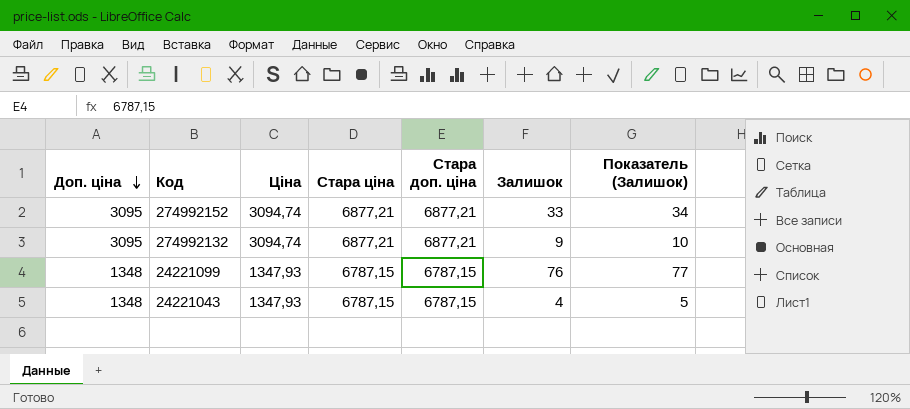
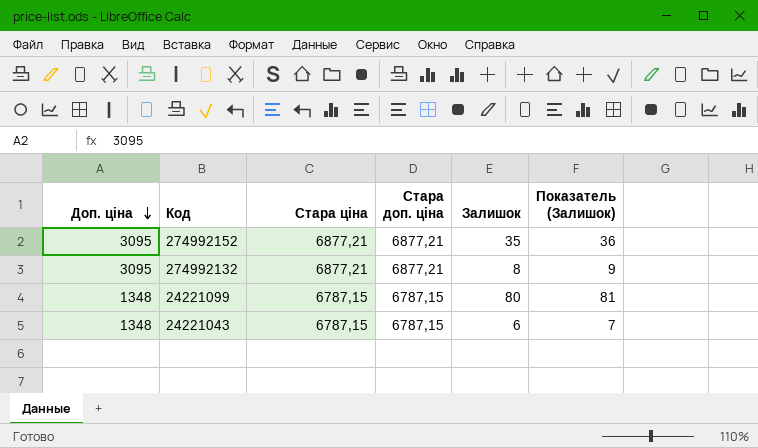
column Ціна | position: 3 -> none
274992152 | Залишок: 33 -> 35
274992152 | Показатель (Залишок): 34 -> 36
274992132 | Залишок: 9 -> 8
274992132 | Показатель (Залишок): 10 -> 9
24221099 | Залишок: 76 -> 80
24221099 | Показатель (Залишок): 77 -> 81
24221043 | Залишок: 4 -> 6
24221043 | Показатель (Залишок): 5 -> 7

